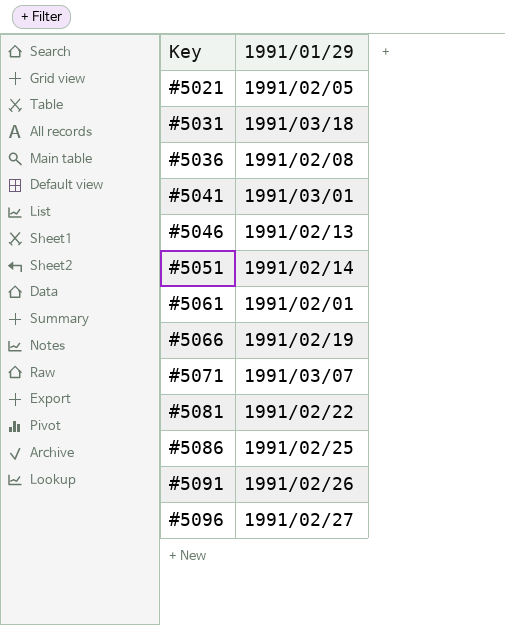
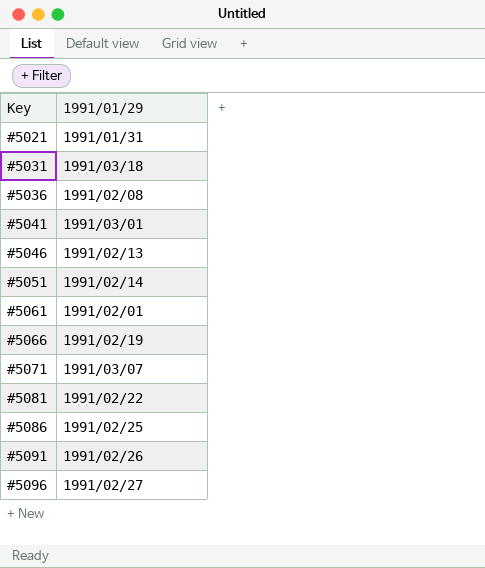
#5021 | 1991/01/29: 1991/02/05 -> 1991/01/31

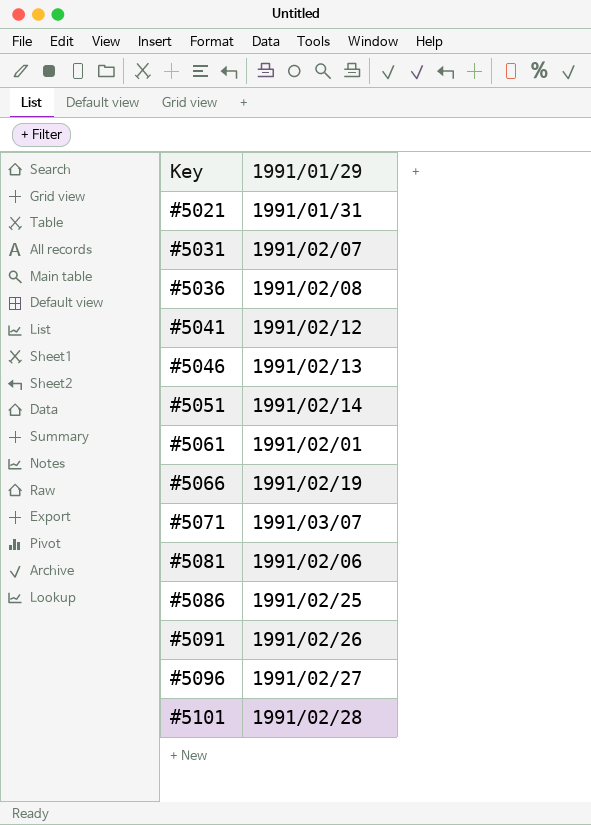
#5031 | 1991/01/29: 1991/03/18 -> 1991/02/07
#5041 | 1991/01/29: 1991/03/01 -> 1991/02/12
#5081 | 1991/01/29: 1991/02/22 -> 1991/02/06
row #5101: none -> 1991/02/28

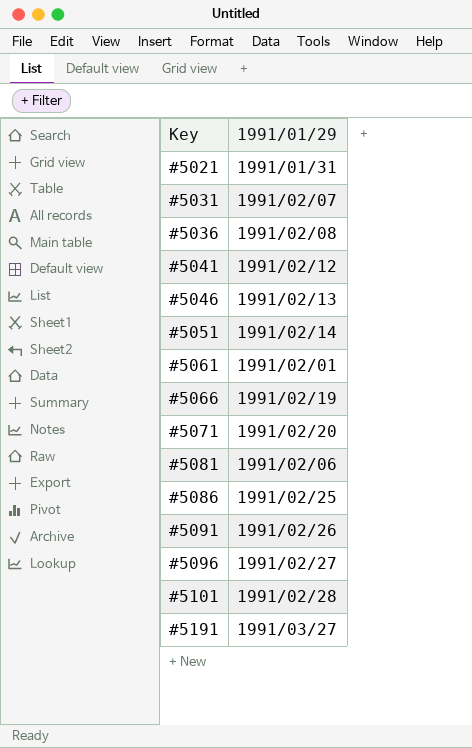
#5071 | 1991/01/29: 1991/03/07 -> 1991/02/20
row #5191: none -> 1991/03/27

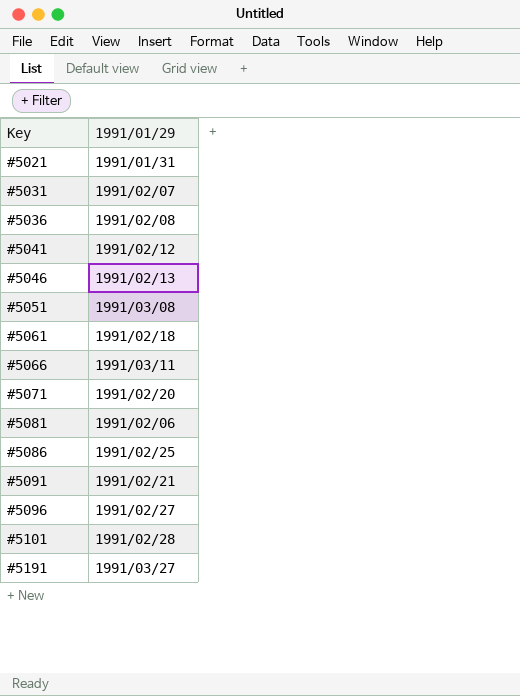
#5051 | 1991/01/29: 1991/02/14 -> 1991/03/08
#5061 | 1991/01/29: 1991/02/01 -> 1991/02/18
#5066 | 1991/01/29: 1991/02/19 -> 1991/03/11
#5091 | 1991/01/29: 1991/02/26 -> 1991/02/21

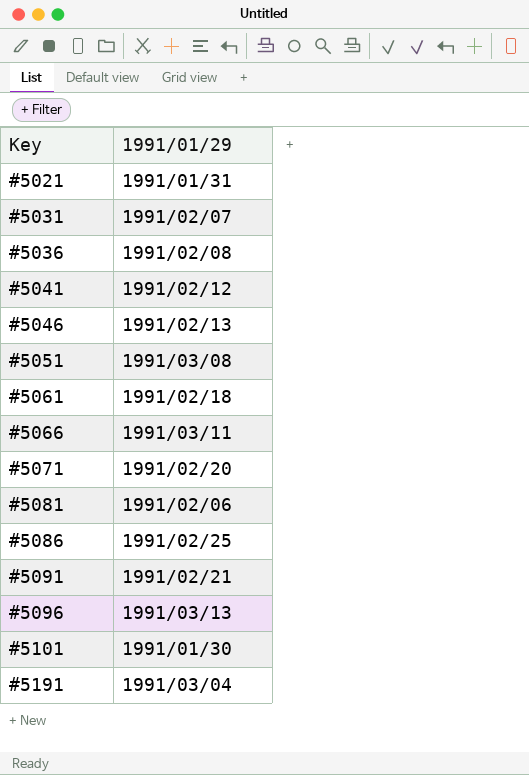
#5096 | 1991/01/29: 1991/02/27 -> 1991/03/13
#5101 | 1991/01/29: 1991/02/28 -> 1991/01/30
#5191 | 1991/01/29: 1991/03/27 -> 1991/03/04

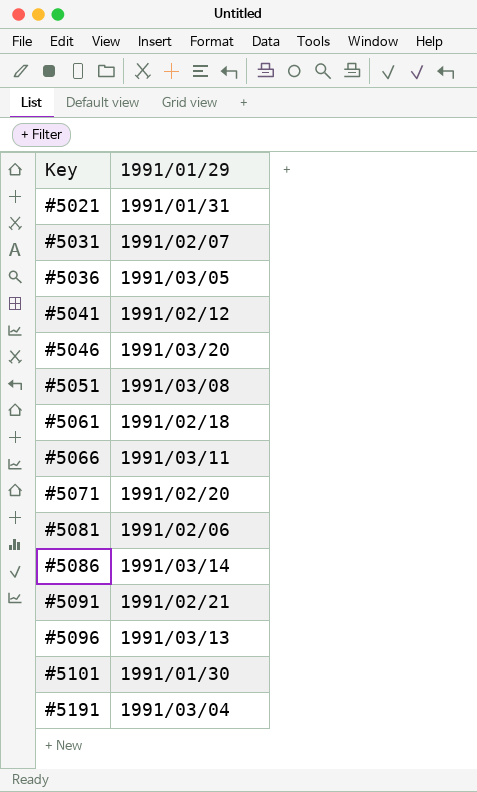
#5036 | 1991/01/29: 1991/02/08 -> 1991/03/05
#5046 | 1991/01/29: 1991/02/13 -> 1991/03/20
#5086 | 1991/01/29: 1991/02/25 -> 1991/03/14

